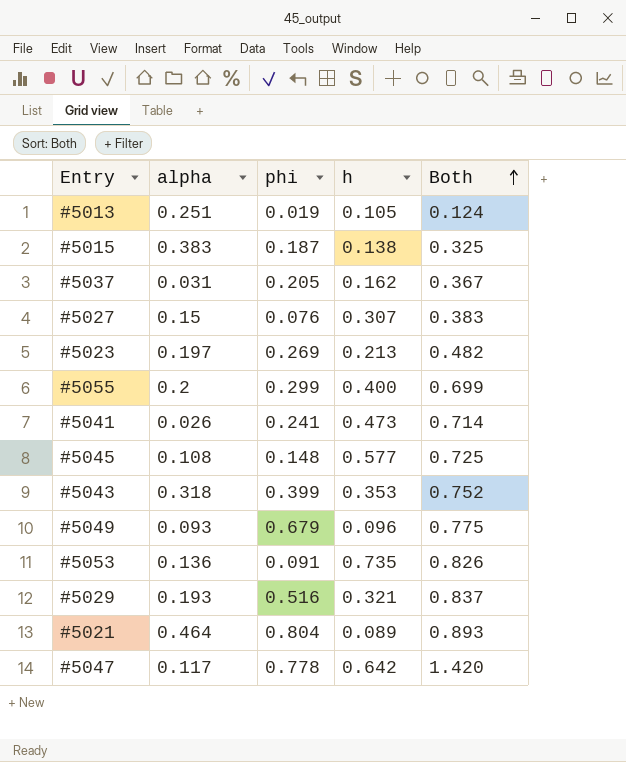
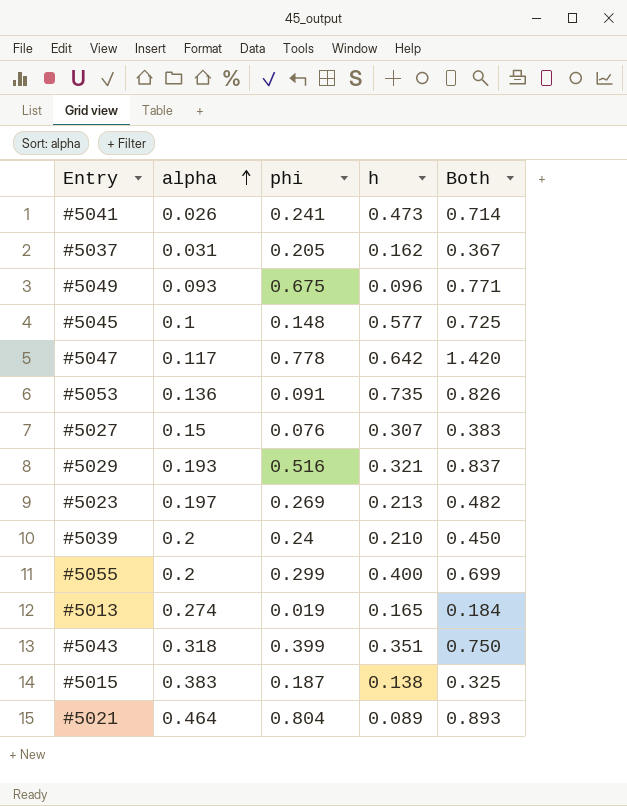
row order: Both ascending -> alpha ascending
#5049 | phi: 0.679 -> 0.675
#5049 | Both: 0.775 -> 0.771
#5045 | alpha: 0.108 -> 0.1
row #5039: none -> 0.2 | 0.24 | 0.210 | 0.450
#5013 | alpha: 0.251 -> 0.274
#5013 | h: 0.105 -> 0.165
#5013 | Both: 0.124 -> 0.184
#5043 | h: 0.353 -> 0.351
#5043 | Both: 0.752 -> 0.750

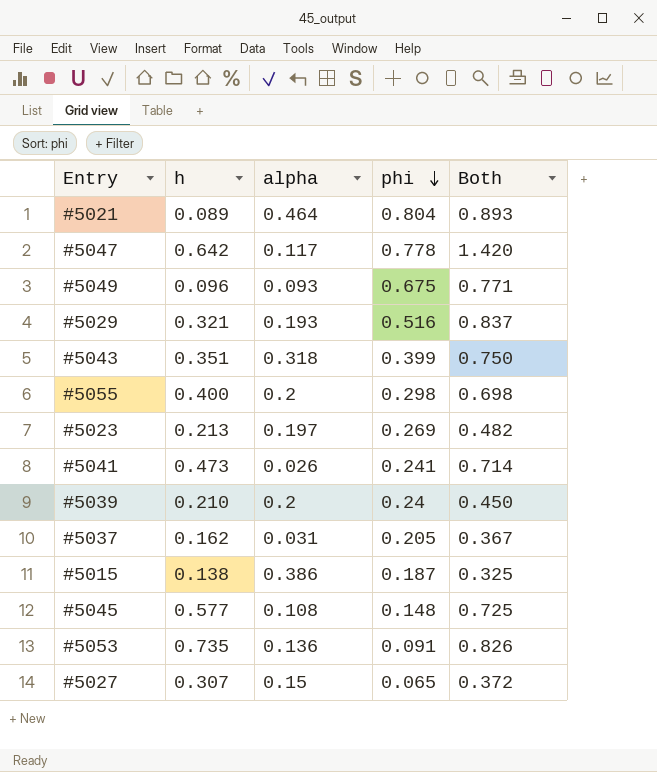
row order: alpha ascending -> phi descending
column h | position: 4 -> 2
row #5013: 0.274 | 0.019 | 0.165 | 0.184 -> none
#5055 | phi: 0.299 -> 0.298
#5055 | Both: 0.699 -> 0.698
#5015 | alpha: 0.383 -> 0.386
#5045 | alpha: 0.1 -> 0.108
#5027 | phi: 0.076 -> 0.065
#5027 | Both: 0.383 -> 0.372

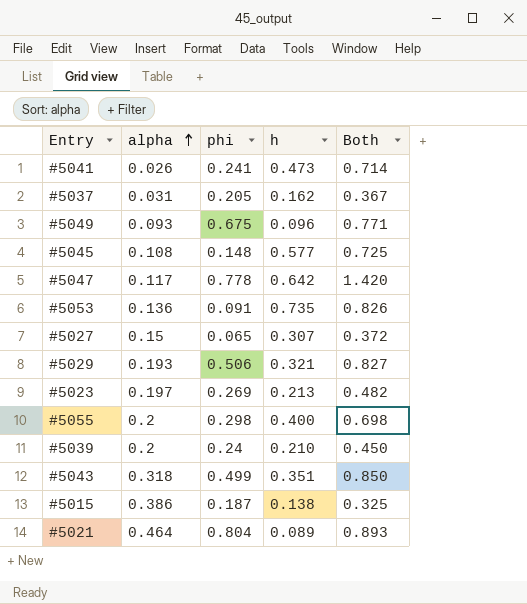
row order: phi descending -> alpha ascending
column h | position: 2 -> 4
#5029 | phi: 0.516 -> 0.506
#5029 | Both: 0.837 -> 0.827
#5043 | phi: 0.399 -> 0.499
#5043 | Both: 0.750 -> 0.850

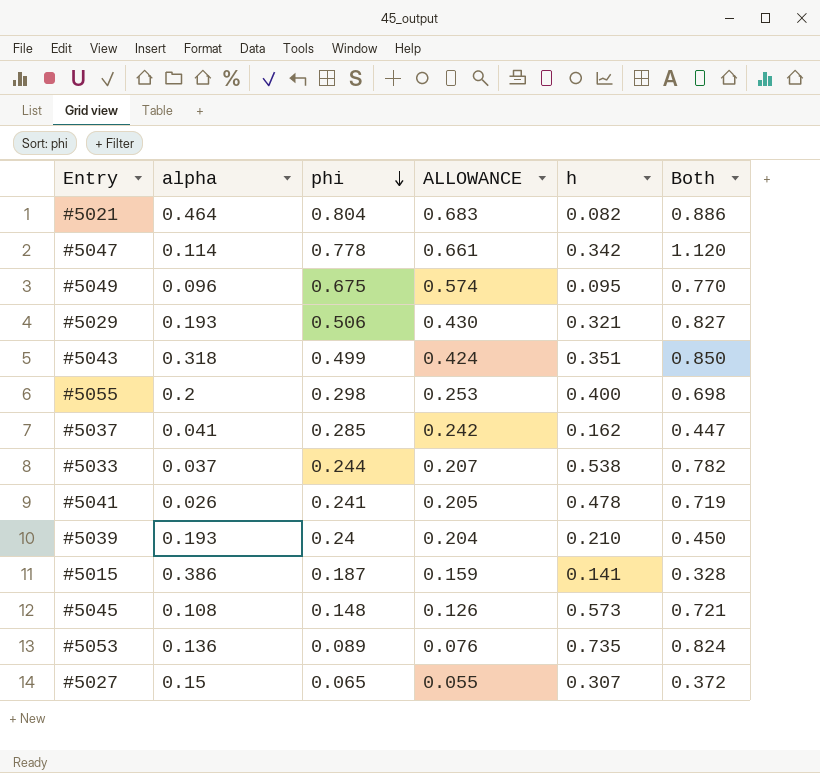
row order: alpha ascending -> phi descending
column ALLOWANCE | formula: none -> [phi] * 0.85
row #5023: 0.197 | 0.269 | 0.213 | 0.482 -> none
#5021 | h: 0.089 -> 0.082
#5021 | Both: 0.893 -> 0.886
#5047 | alpha: 0.117 -> 0.114
#5047 | h: 0.642 -> 0.342
#5047 | Both: 1.420 -> 1.120
#5049 | alpha: 0.093 -> 0.096
#5049 | h: 0.096 -> 0.095
#5049 | Both: 0.771 -> 0.770
#5037 | alpha: 0.031 -> 0.041
#5037 | phi: 0.205 -> 0.285
#5037 | Both: 0.367 -> 0.447
row #5033: none -> 0.037 | 0.244 | 0.207 | 0.538 | 0.782
#5041 | h: 0.473 -> 0.478
#5041 | Both: 0.714 -> 0.719
#5039 | alpha: 0.2 -> 0.193
#5015 | h: 0.138 -> 0.141
#5015 | Both: 0.325 -> 0.328
#5045 | h: 0.577 -> 0.573
#5045 | Both: 0.725 -> 0.721
#5053 | phi: 0.091 -> 0.089
#5053 | Both: 0.826 -> 0.824

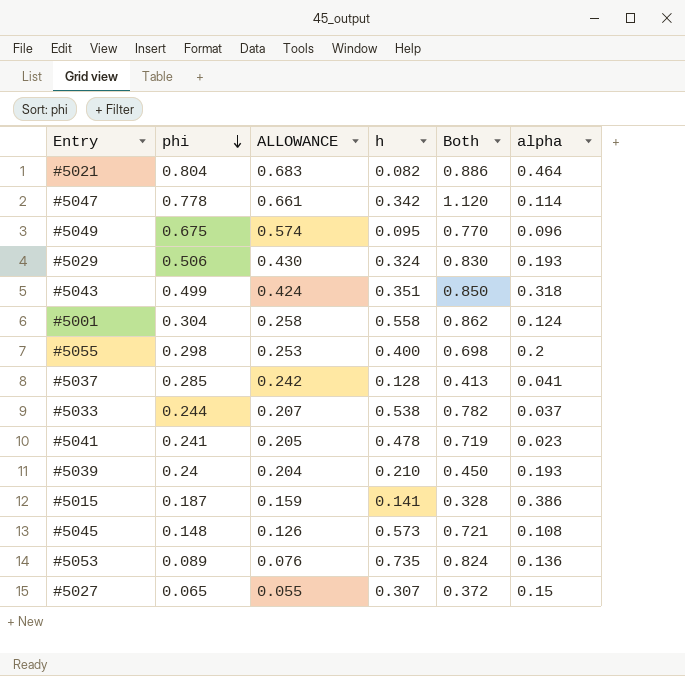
column alpha | position: 2 -> 6
#5029 | h: 0.321 -> 0.324
#5029 | Both: 0.827 -> 0.830
row #5001: none -> 0.304 | 0.258 | 0.558 | 0.862 | 0.124
#5037 | h: 0.162 -> 0.128
#5037 | Both: 0.447 -> 0.413
#5041 | alpha: 0.026 -> 0.023

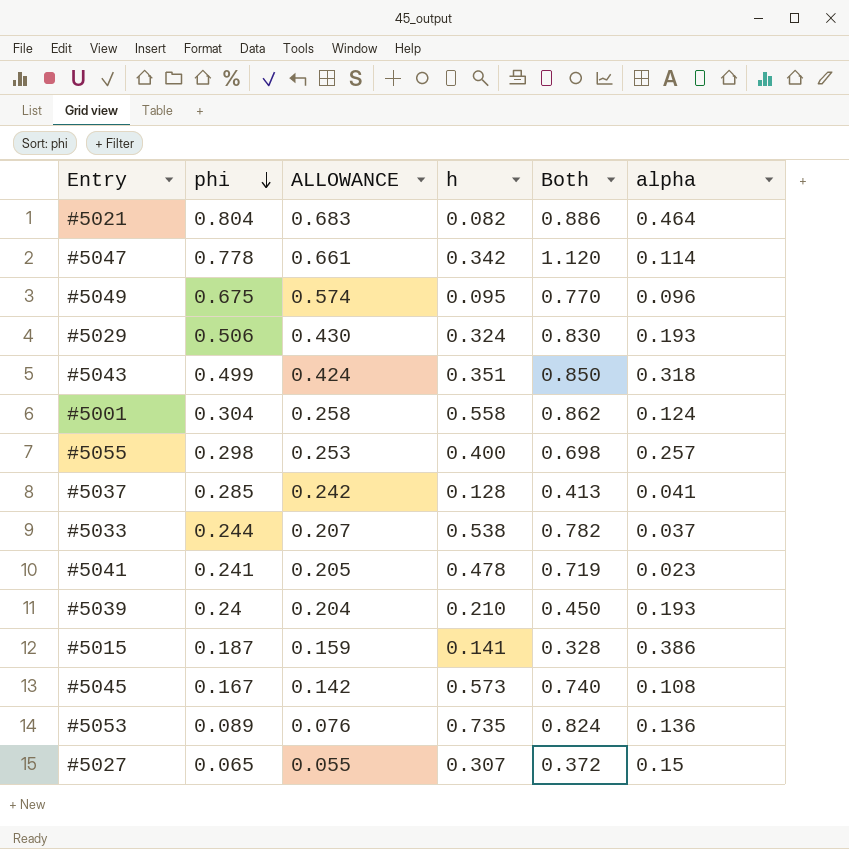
#5055 | alpha: 0.2 -> 0.257
#5045 | phi: 0.148 -> 0.167
#5045 | ALLOWANCE: 0.126 -> 0.142
#5045 | Both: 0.721 -> 0.740

